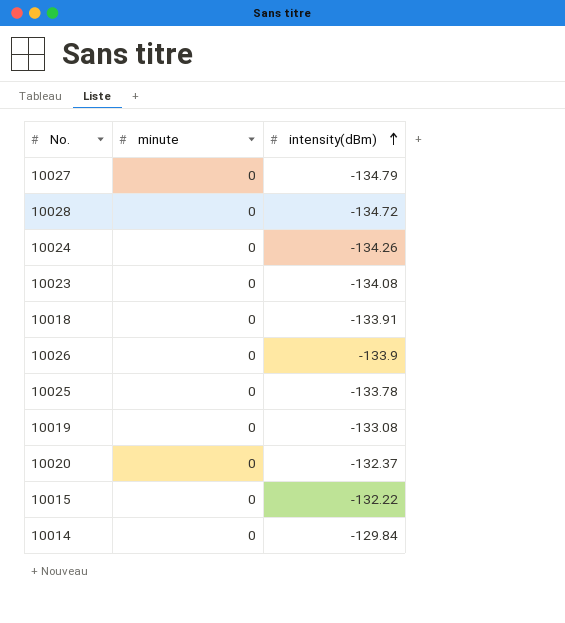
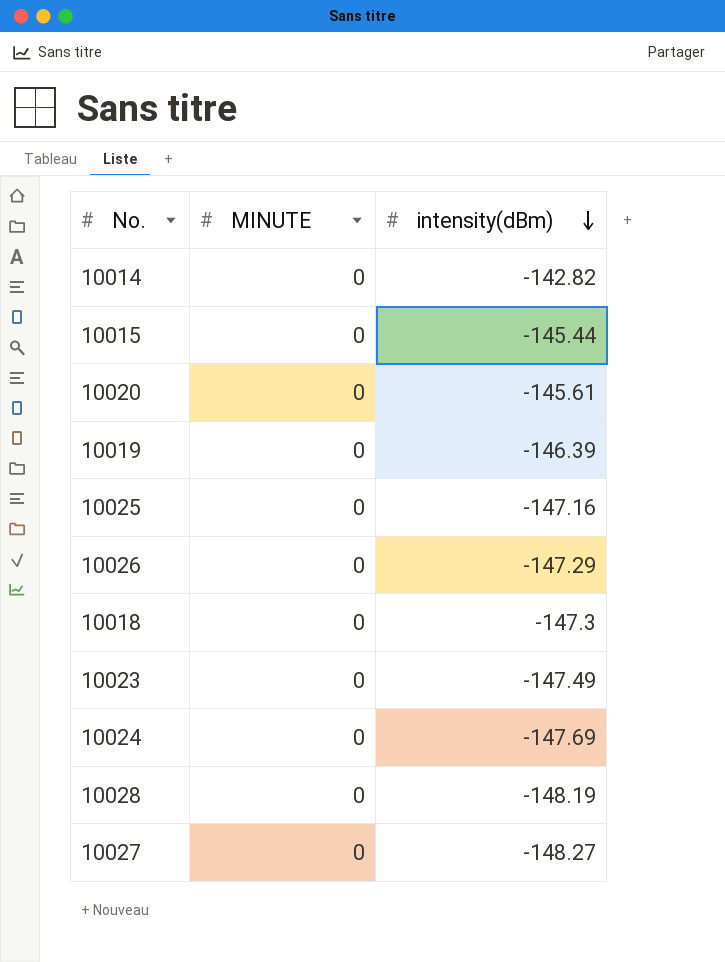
row order: intensity(dBm) ascending -> intensity(dBm) descending
column name: minute -> MINUTE
10014 | intensity(dBm): -129.84 -> -142.82
10015 | intensity(dBm): -132.22 -> -145.44
10020 | intensity(dBm): -132.37 -> -145.61
10019 | intensity(dBm): -133.08 -> -146.39
10025 | intensity(dBm): -133.78 -> -147.16
10026 | intensity(dBm): -133.9 -> -147.29
10018 | intensity(dBm): -133.91 -> -147.3
10023 | intensity(dBm): -134.08 -> -147.49
10024 | intensity(dBm): -134.26 -> -147.69
10028 | intensity(dBm): -134.72 -> -148.19
10027 | intensity(dBm): -134.79 -> -148.27

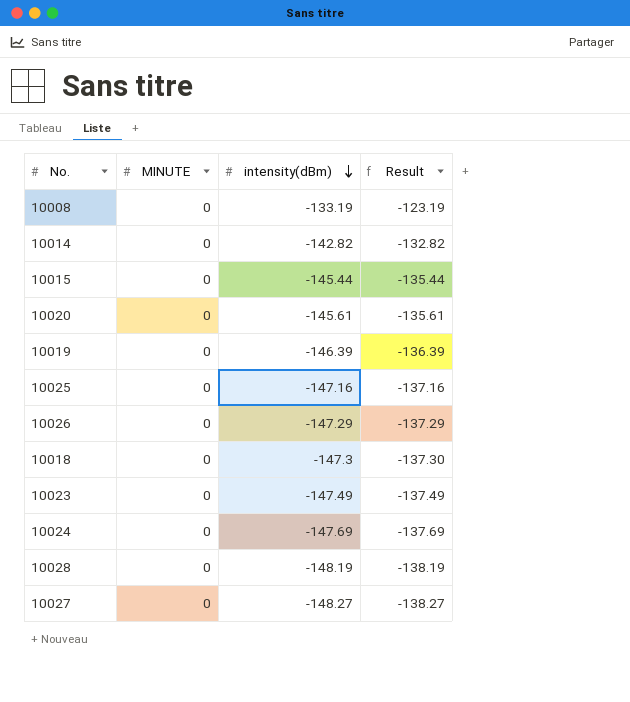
column Result | formula: none -> [intensity(dBm)] + 10
row 10008: none -> 0 | -133.19 | -123.19

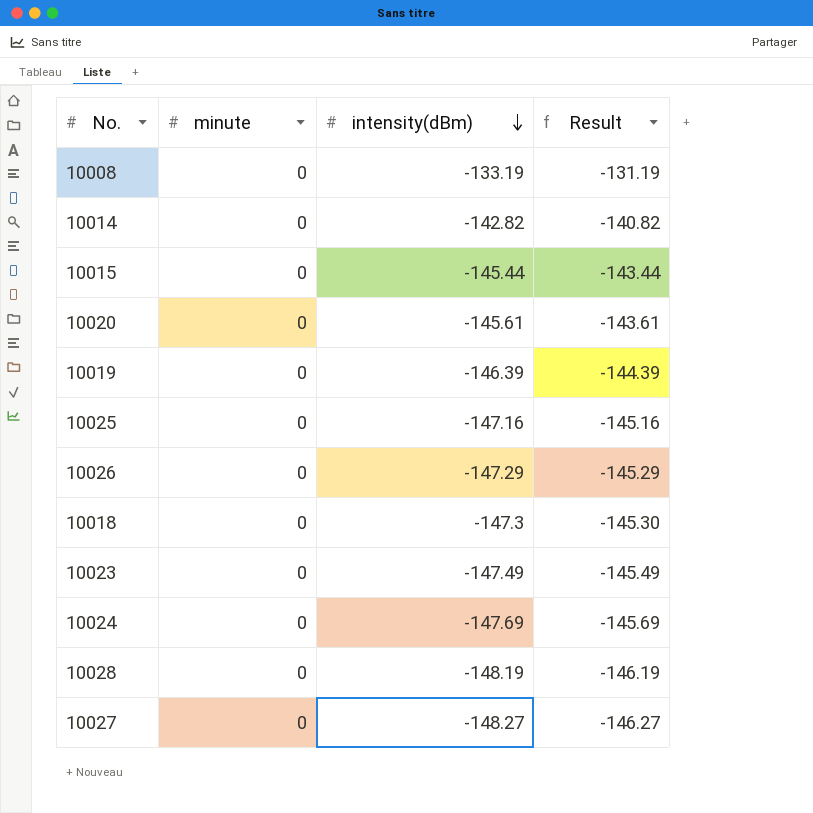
column name: MINUTE -> minute
column Result | formula: [intensity(dBm)] + 10 -> [intensity(dBm)] + 2

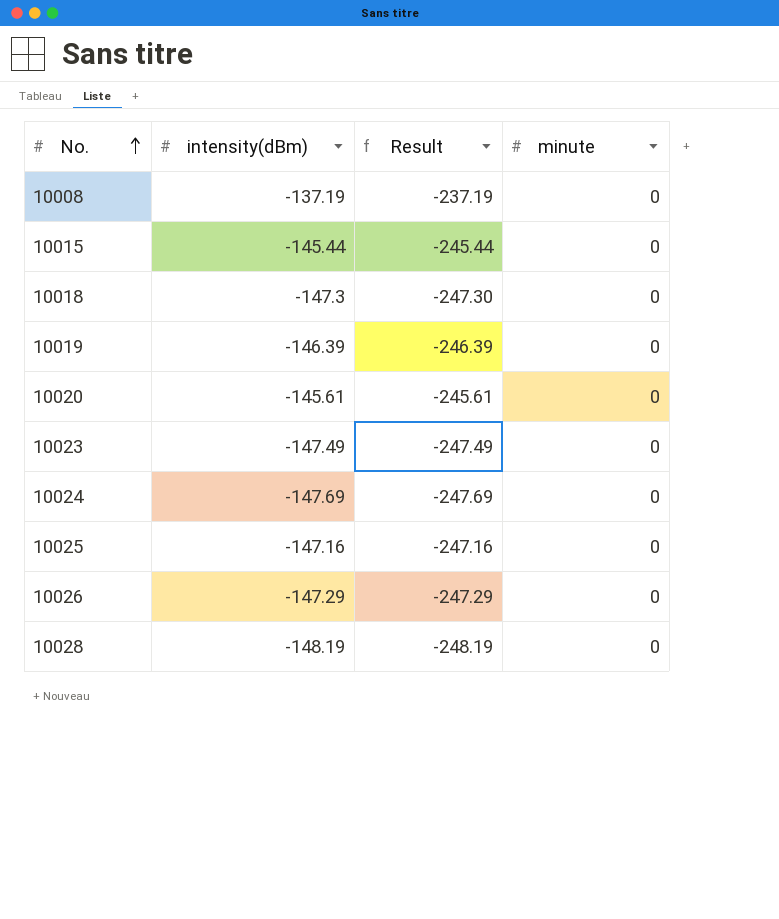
row order: intensity(dBm) descending -> No. ascending
column Result | formula: [intensity(dBm)] + 2 -> [intensity(dBm)] - 100
column minute | position: 2 -> 4
row 10014: 0 | -142.82 | -140.82 -> none
row 10027: 0 | -148.27 | -146.27 -> none
10008 | intensity(dBm): -133.19 -> -137.19

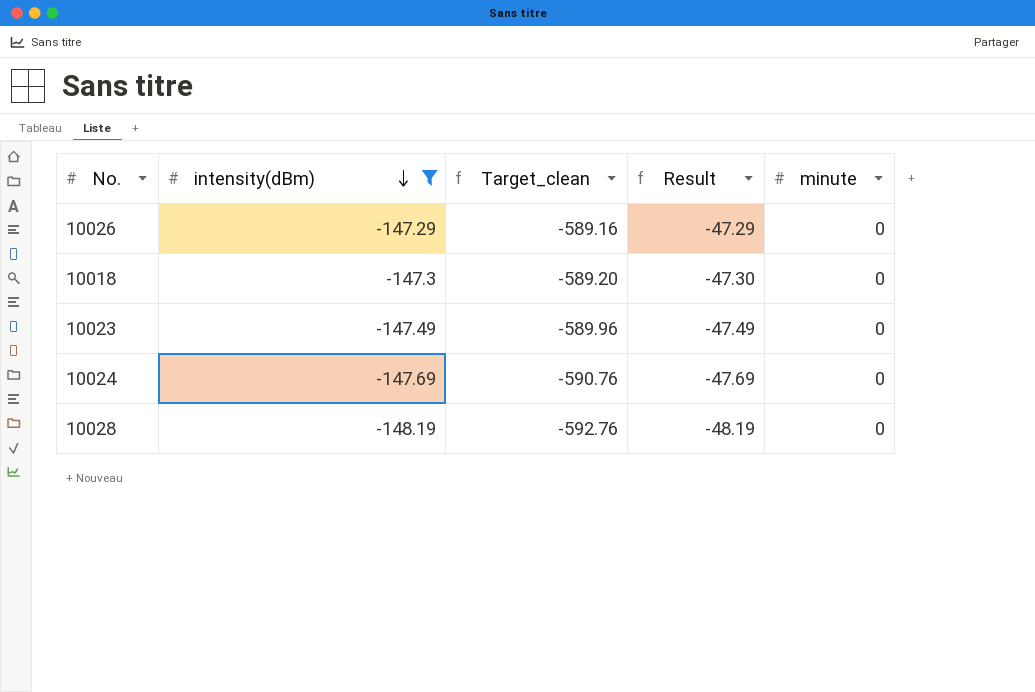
filter: none -> intensity(dBm) <= -147.29
row order: No. ascending -> intensity(dBm) descending
column Target_clean | formula: none -> [intensity(dBm)] * 4
column Result | formula: [intensity(dBm)] - 100 -> [intensity(dBm)] + 100

